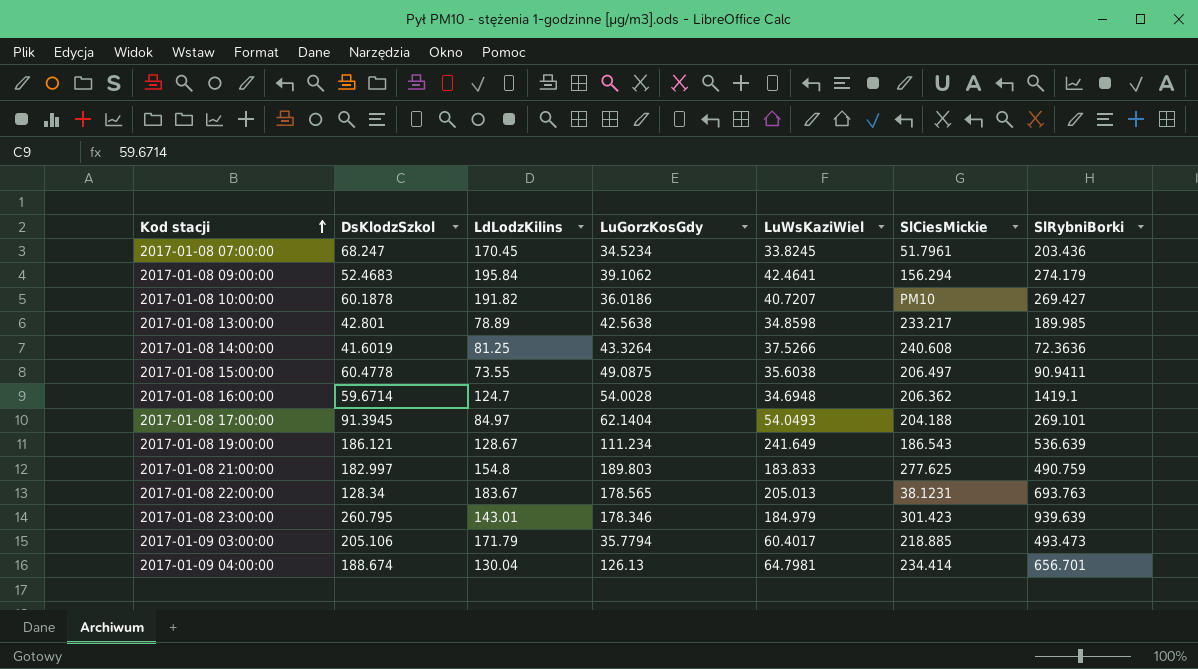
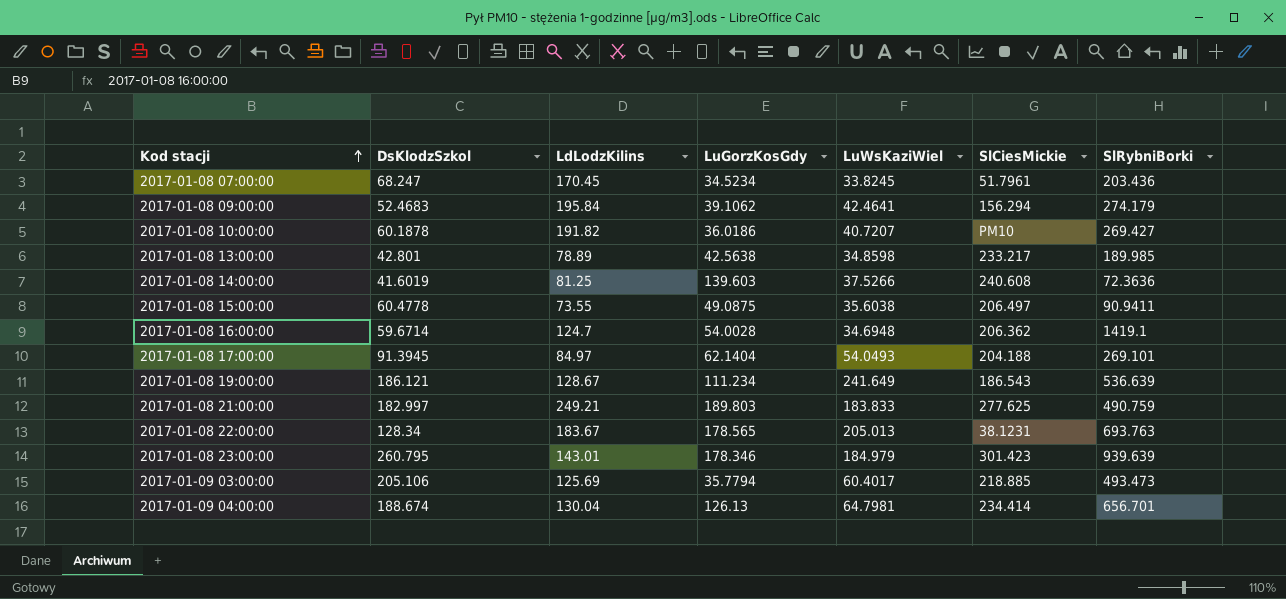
2017-01-08 14:00:00 | LuGorzKosGdy: 43.3264 -> 139.603
2017-01-08 21:00:00 | LdLodzKilins: 154.8 -> 249.21
2017-01-09 03:00:00 | LdLodzKilins: 171.79 -> 125.69

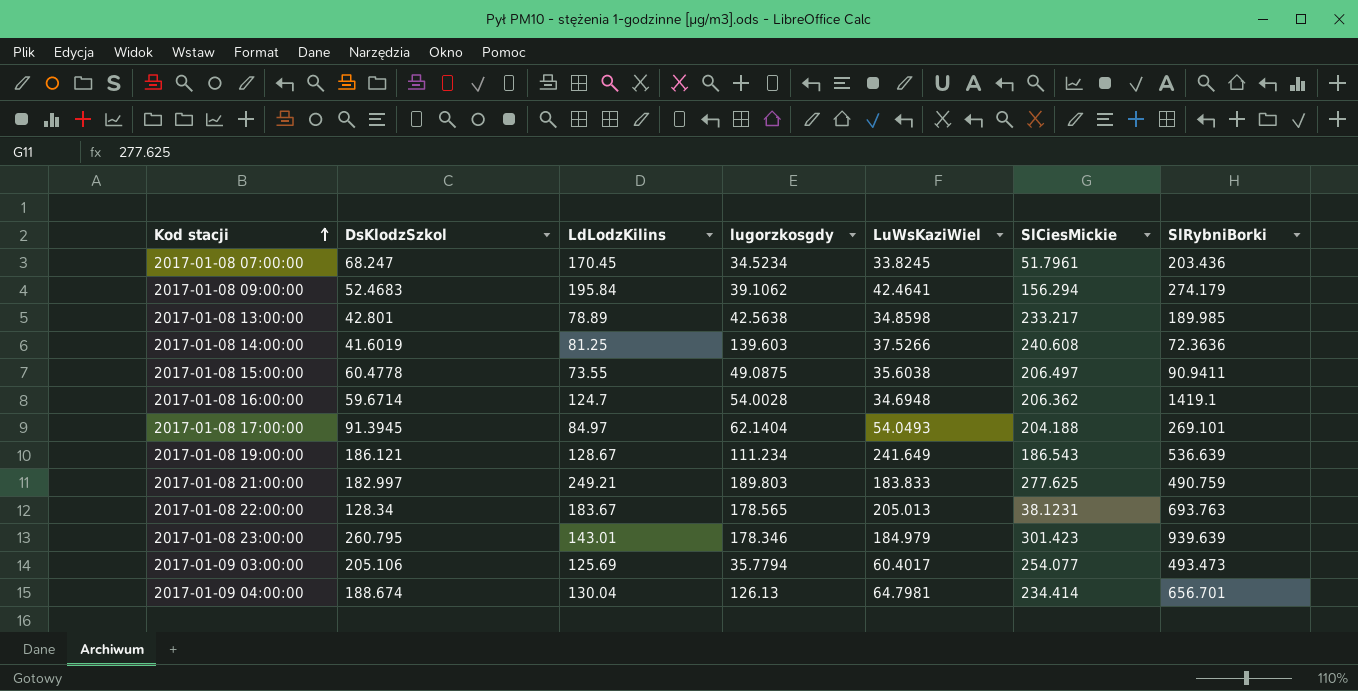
column name: LuGorzKosGdy -> lugorzkosgdy
row 2017-01-08 10:00:00: 60.1878 | 191.82 | 36.0186 | 40.7207 | PM10 | 269.427 -> none
2017-01-09 03:00:00 | SlCiesMickie: 218.885 -> 254.077

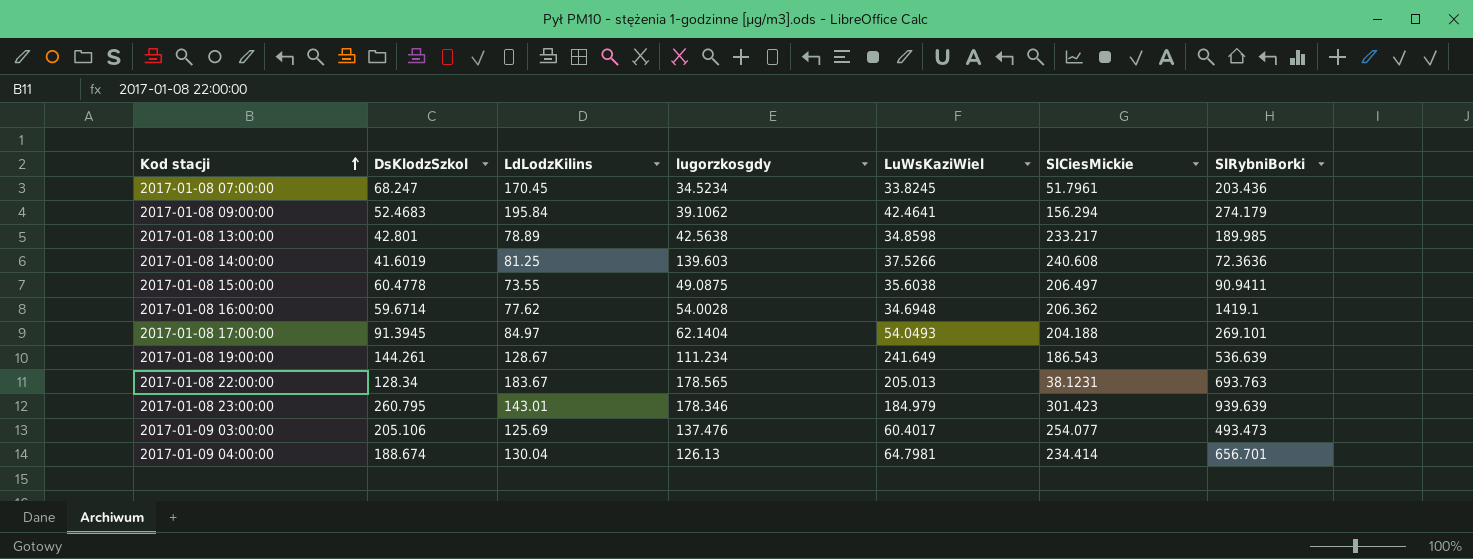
row 2017-01-08 21:00:00: 182.997 | 249.21 | 189.803 | 183.833 | 277.625 | 490.759 -> none
2017-01-08 16:00:00 | LdLodzKilins: 124.7 -> 77.62
2017-01-08 19:00:00 | DsKlodzSzkol: 186.121 -> 144.261
2017-01-09 03:00:00 | lugorzkosgdy: 35.7794 -> 137.476

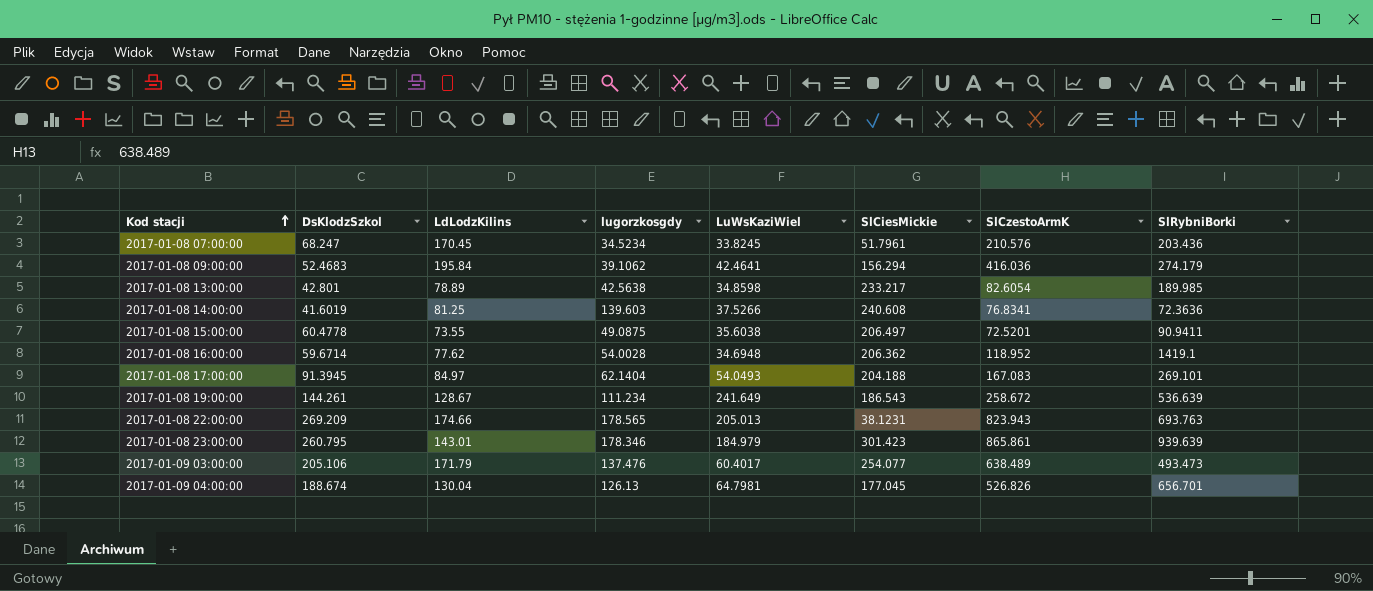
column SlCzestoArmK | position: none -> 7
2017-01-08 22:00:00 | DsKlodzSzkol: 128.34 -> 269.209
2017-01-08 22:00:00 | LdLodzKilins: 183.67 -> 174.66
2017-01-09 03:00:00 | LdLodzKilins: 125.69 -> 171.79
2017-01-09 04:00:00 | SlCiesMickie: 234.414 -> 177.045

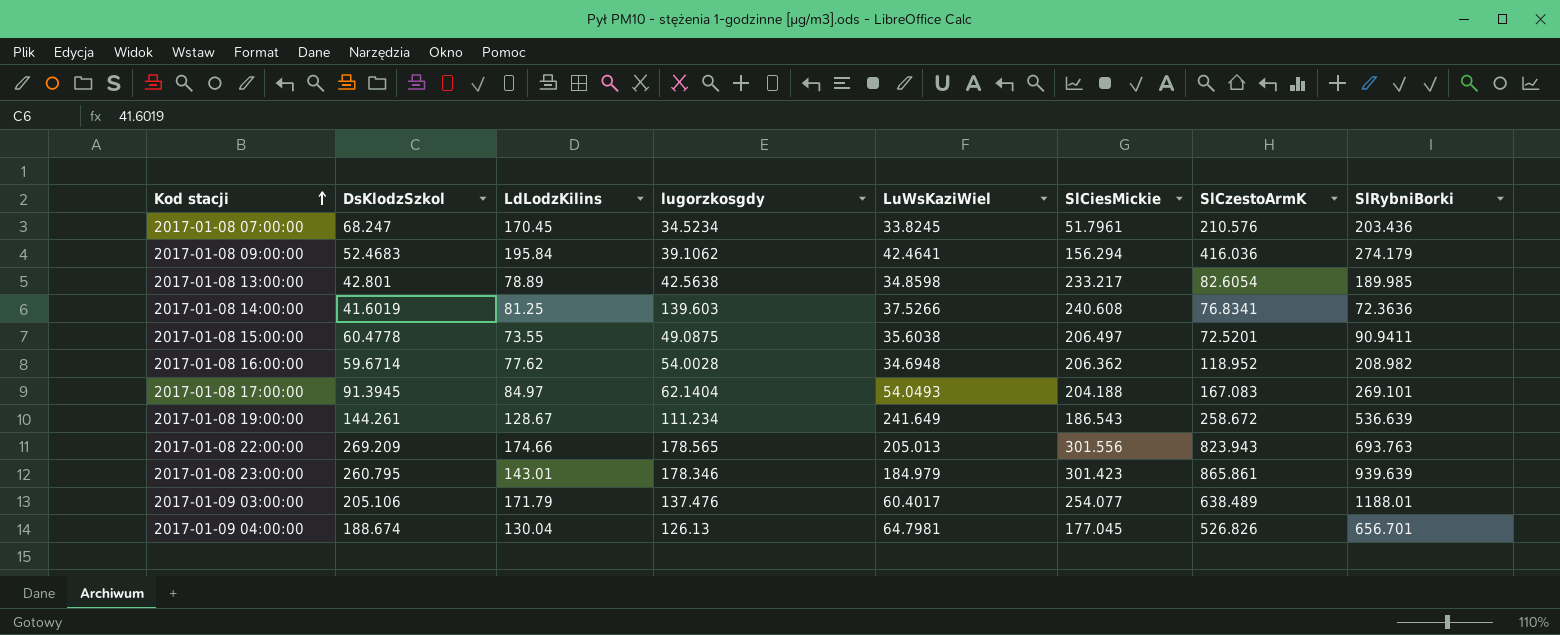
2017-01-08 16:00:00 | SlRybniBorki: 1419.1 -> 208.982
2017-01-08 22:00:00 | SlCiesMickie: 38.1231 -> 301.556
2017-01-09 03:00:00 | SlRybniBorki: 493.473 -> 1188.01

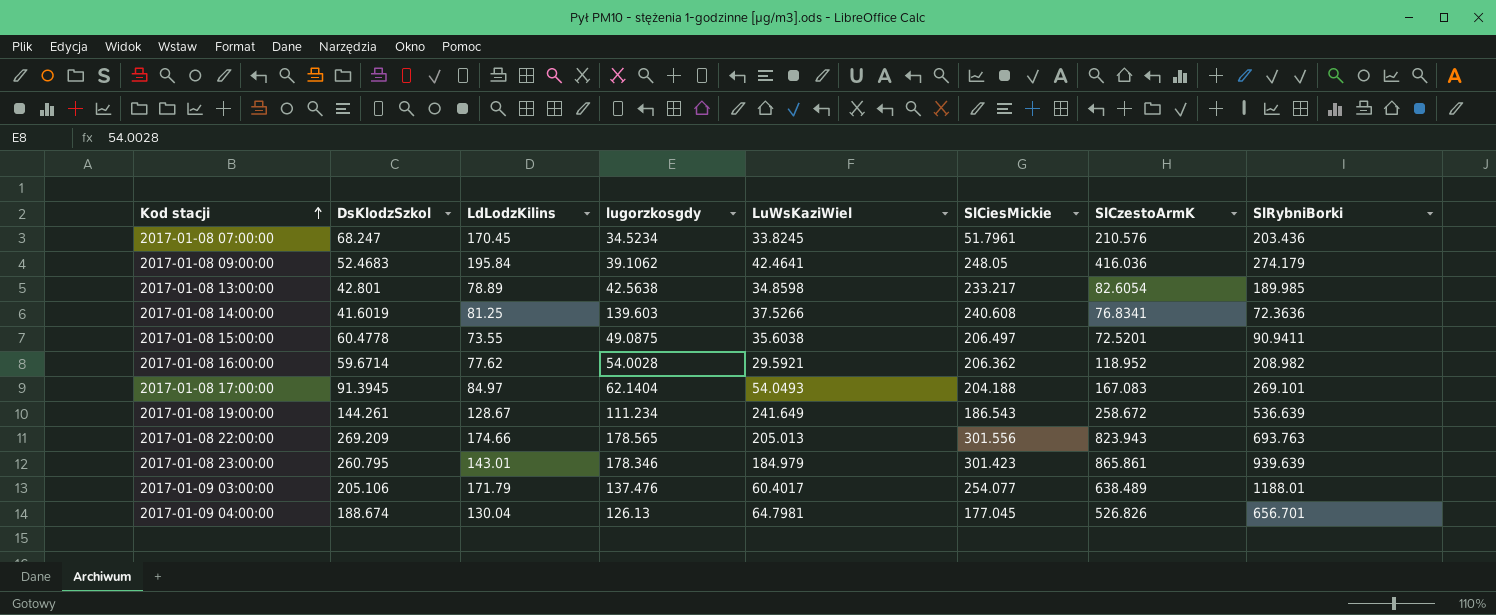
2017-01-08 09:00:00 | SlCiesMickie: 156.294 -> 248.05
2017-01-08 16:00:00 | LuWsKaziWiel: 34.6948 -> 29.5921

